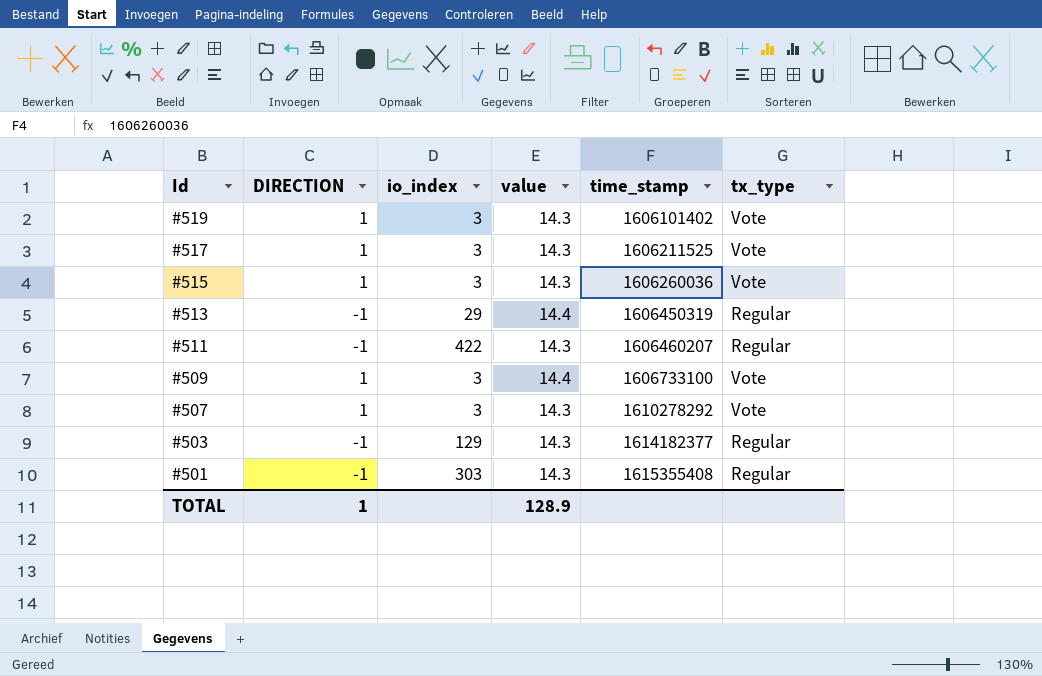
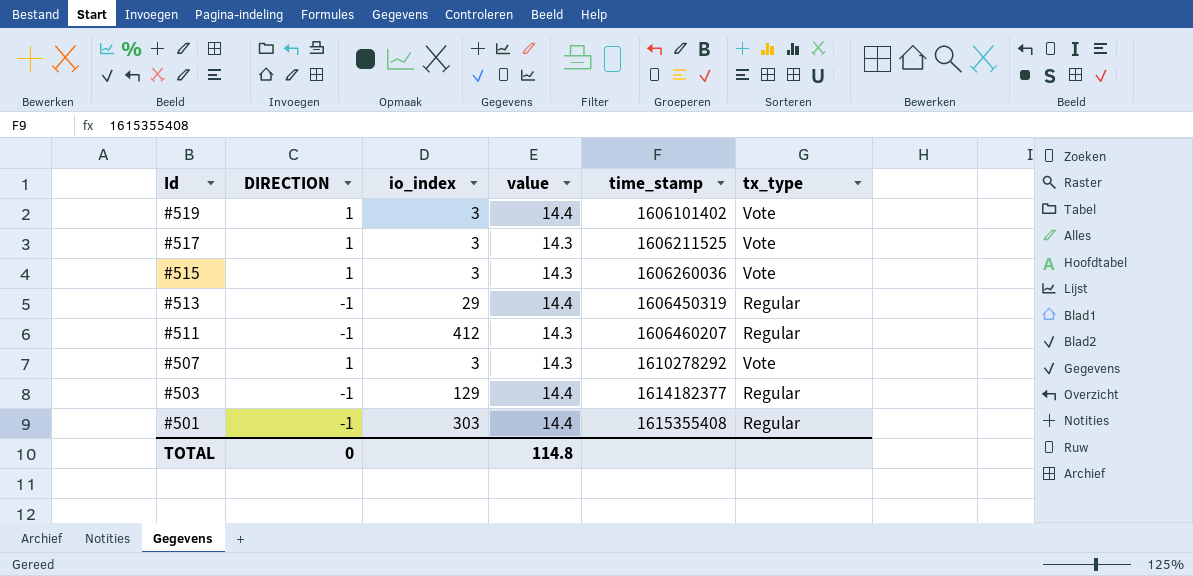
row #509: 1 | 3 | 14.4 | 1606733100 | Vote -> none
#519 | value: 14.3 -> 14.4
#511 | io_index: 422 -> 412
#503 | value: 14.3 -> 14.4
#501 | value: 14.3 -> 14.4
TOTAL | DIRECTION: 1 -> 0
TOTAL | value: 128.9 -> 114.8

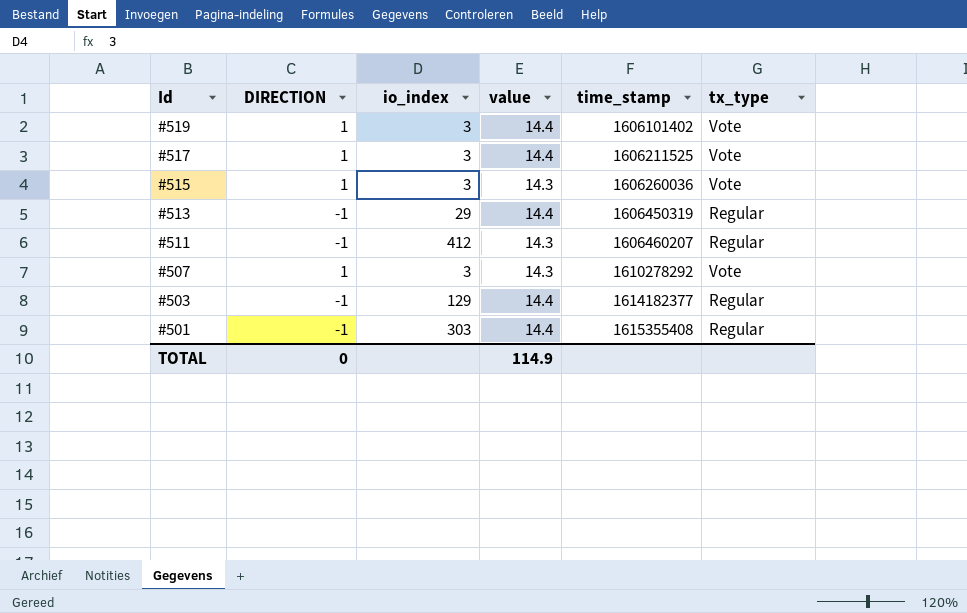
#517 | value: 14.3 -> 14.4
TOTAL | value: 114.8 -> 114.9

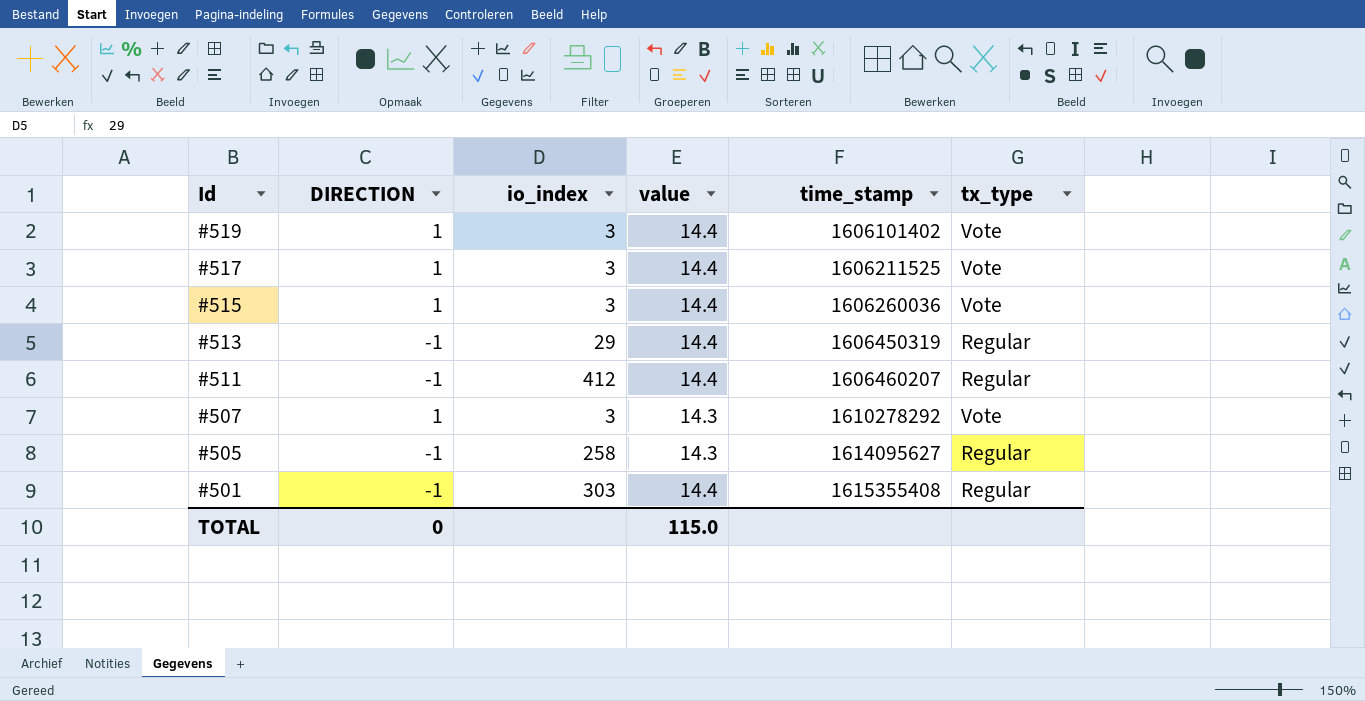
row #503: -1 | 129 | 14.4 | 1614182377 | Regular -> none
#515 | value: 14.3 -> 14.4
#511 | value: 14.3 -> 14.4
row #505: none -> -1 | 258 | 14.3 | 1614095627 | Regular
TOTAL | value: 114.9 -> 115.0

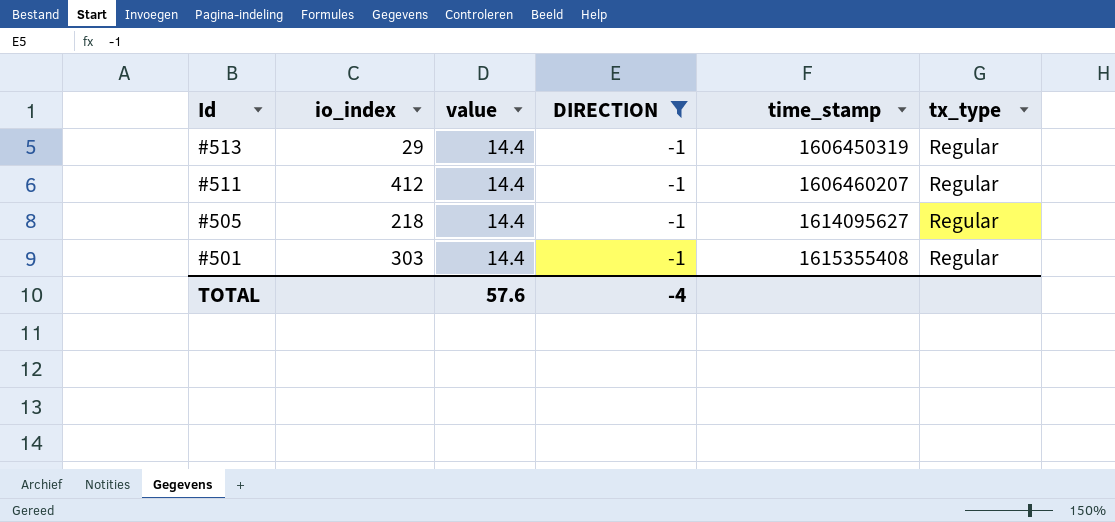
filter: none -> DIRECTION = -1
column DIRECTION | position: 2 -> 4
#505 | io_index: 258 -> 218
#505 | value: 14.3 -> 14.4
TOTAL | value: 115.0 -> 57.6
TOTAL | DIRECTION: 0 -> -4

